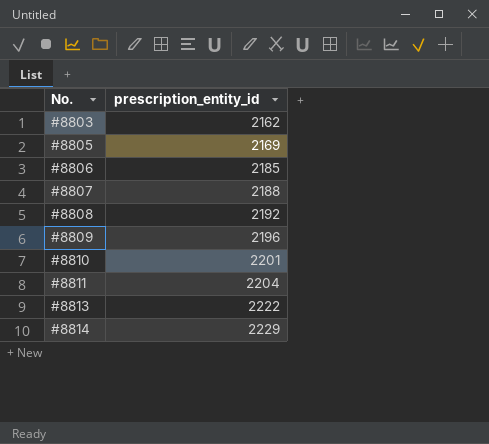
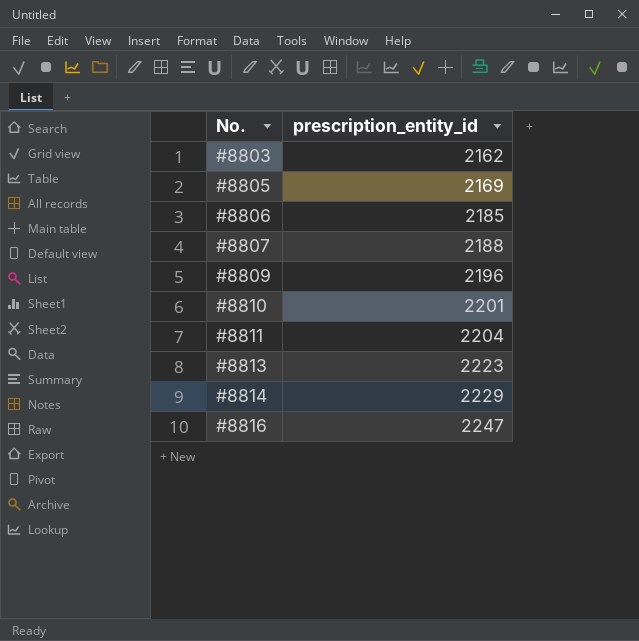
row #8808: 2192 -> none
#8813 | prescription_entity_id: 2222 -> 2223
row #8816: none -> 2247

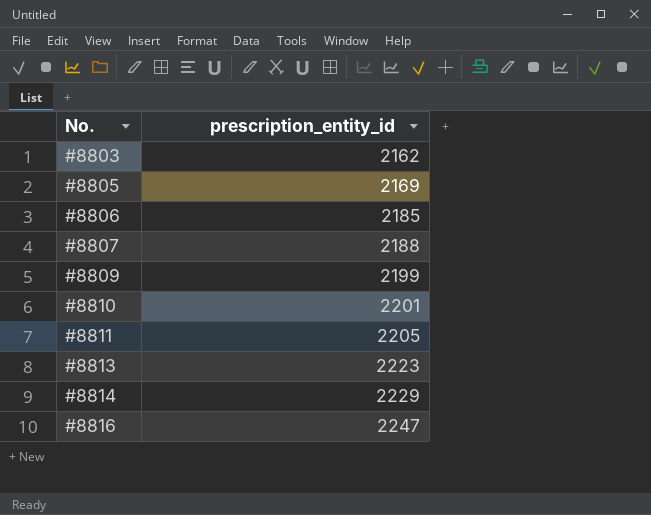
#8809 | prescription_entity_id: 2196 -> 2199
#8811 | prescription_entity_id: 2204 -> 2205

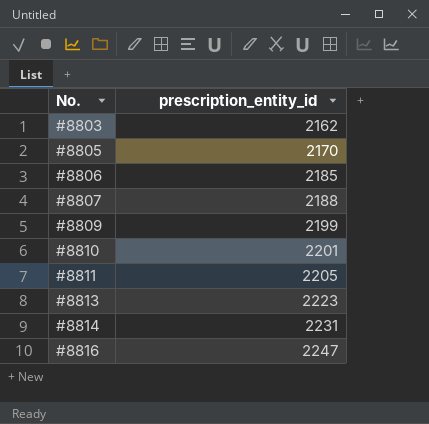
#8805 | prescription_entity_id: 2169 -> 2170
#8814 | prescription_entity_id: 2229 -> 2231

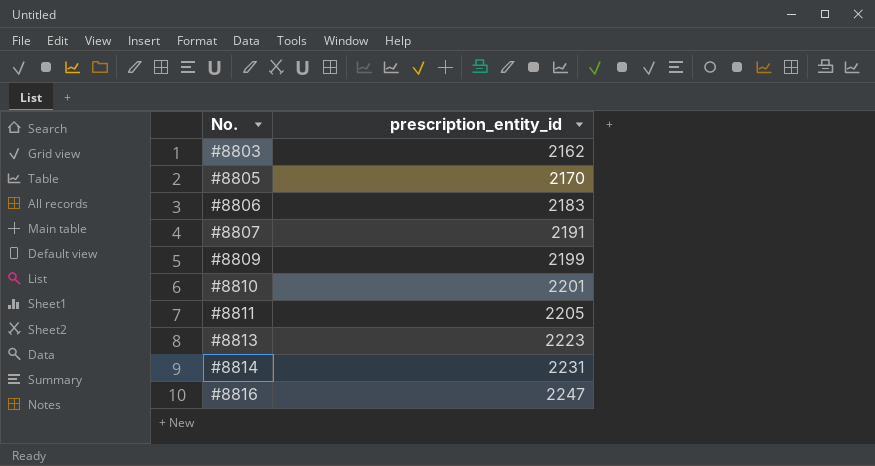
#8806 | prescription_entity_id: 2185 -> 2183
#8807 | prescription_entity_id: 2188 -> 2191

